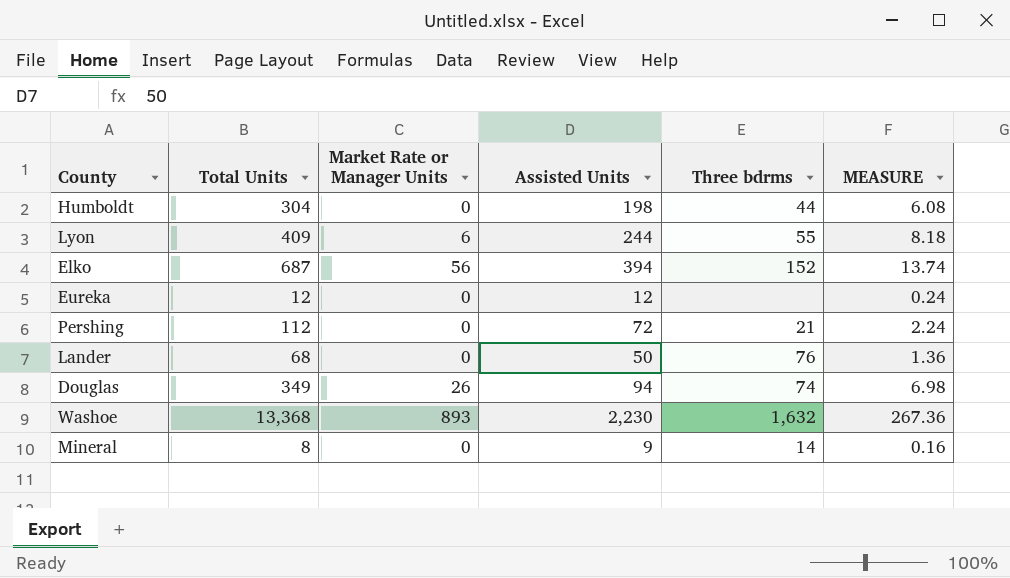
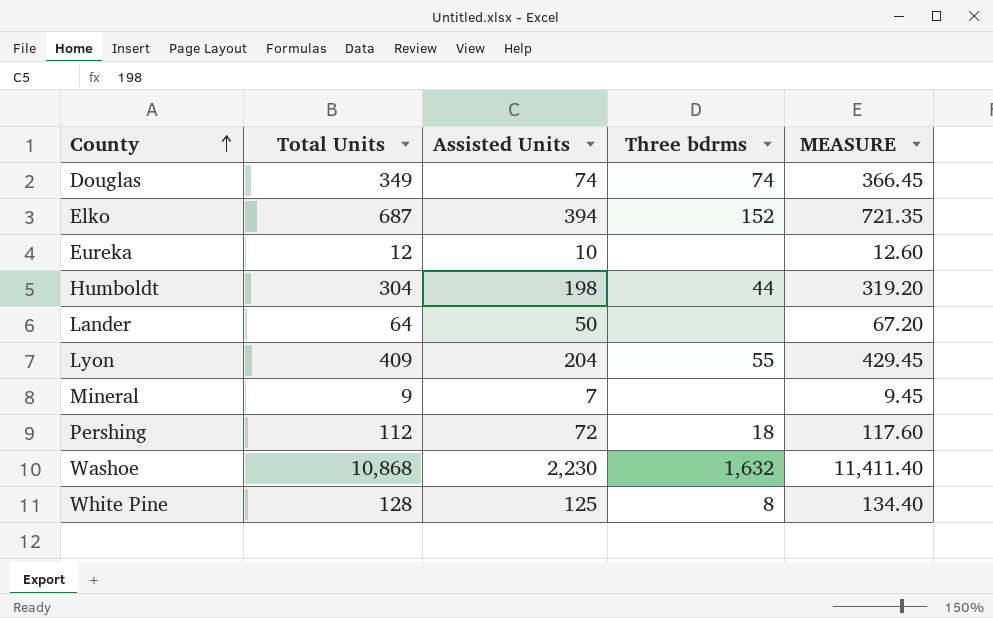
row order: none -> County ascending
column Market Rate or Manager Units | position: 3 -> none
column MEASURE | formula: [Total Units] * 0.02 -> [Total Units] * 1.05
Douglas | Assisted Units: 94 -> 74
Eureka | Assisted Units: 12 -> 10
Lander | Total Units: 68 -> 64
Lander | Three bdrms: 76 -> none
Lyon | Assisted Units: 244 -> 204
Mineral | Total Units: 8 -> 9
Mineral | Assisted Units: 9 -> 7
Mineral | Three bdrms: 14 -> none
Pershing | Three bdrms: 21 -> 18
Washoe | Total Units: 13,368 -> 10,868
row White Pine: none -> 128 | 125 | 8 | 134.40

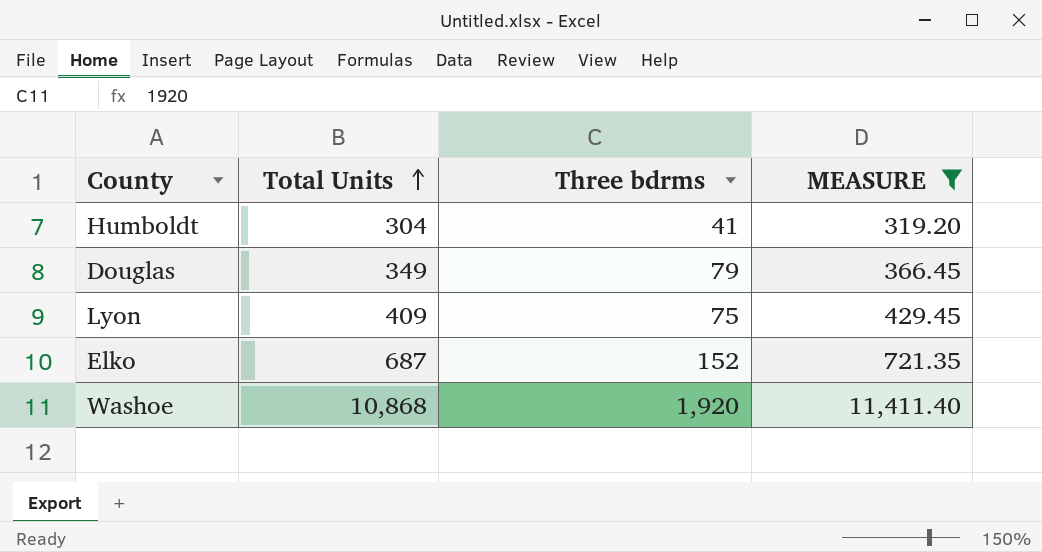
filter: none -> MEASURE >= 319.20
row order: County ascending -> Total Units ascending
column Assisted Units | position: 3 -> none
Humboldt | Three bdrms: 44 -> 41
Douglas | Three bdrms: 74 -> 79
Lyon | Three bdrms: 55 -> 75
Washoe | Three bdrms: 1,632 -> 1,920

